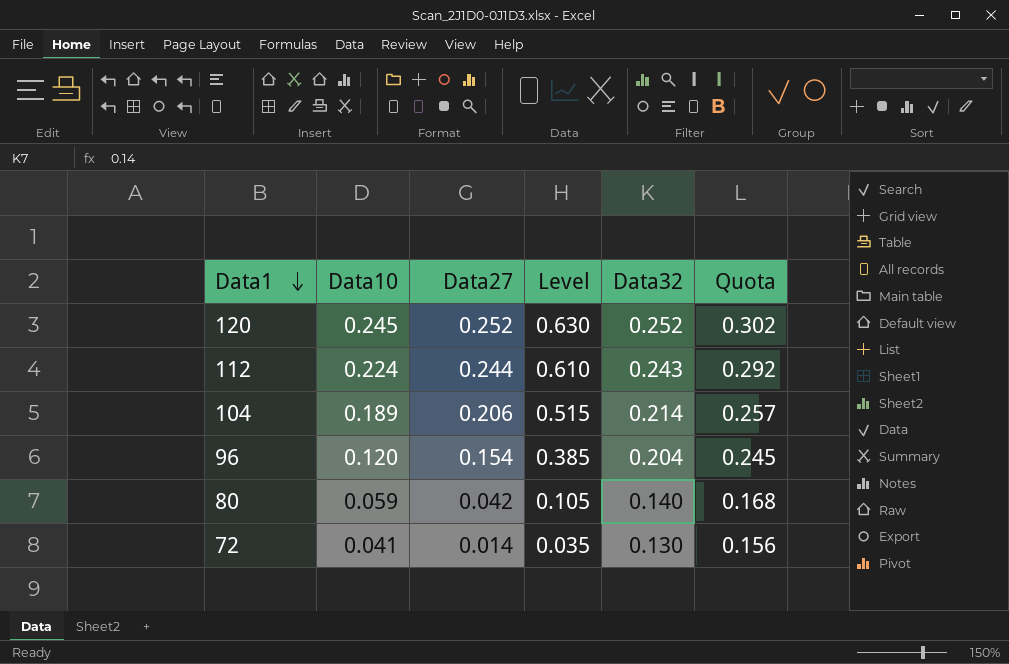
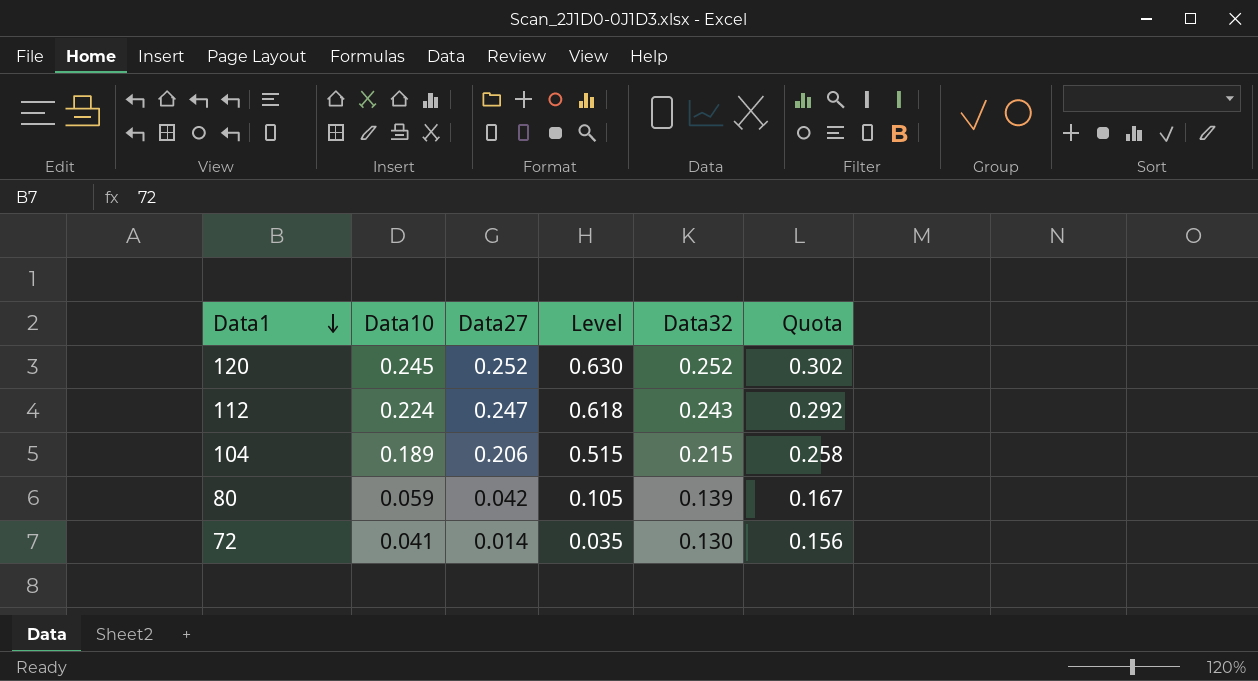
row 96: 0.120 | 0.154 | 0.385 | 0.204 | 0.245 -> none
112 | Data27: 0.244 -> 0.247
112 | Level: 0.610 -> 0.618
104 | Data32: 0.214 -> 0.215
104 | Quota: 0.257 -> 0.258
80 | Data32: 0.140 -> 0.139
80 | Quota: 0.168 -> 0.167

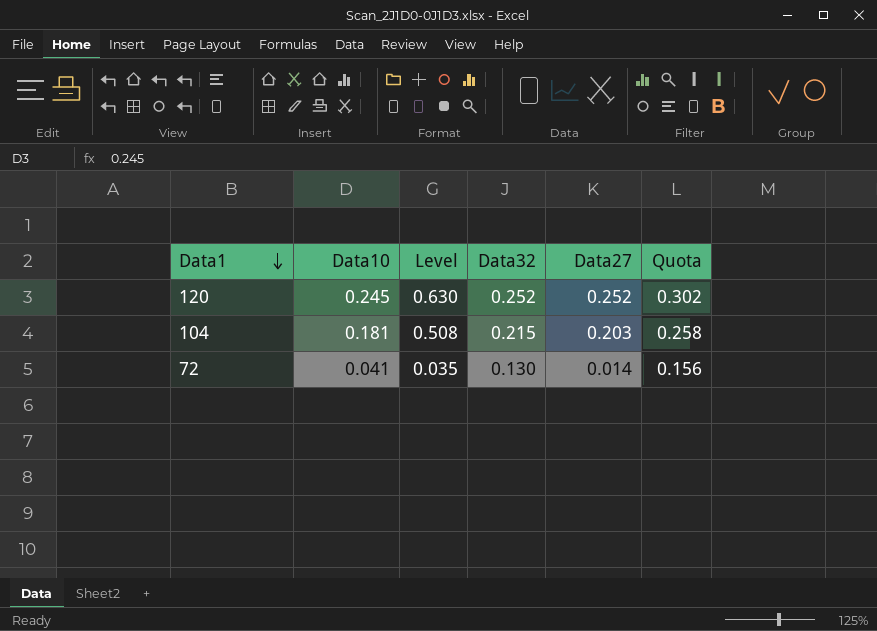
column Data27 | position: 3 -> 5
row 112: 0.224 | 0.247 | 0.618 | 0.243 | 0.292 -> none
row 80: 0.059 | 0.042 | 0.105 | 0.139 | 0.167 -> none
104 | Data10: 0.189 -> 0.181
104 | Level: 0.515 -> 0.508
104 | Data27: 0.206 -> 0.203

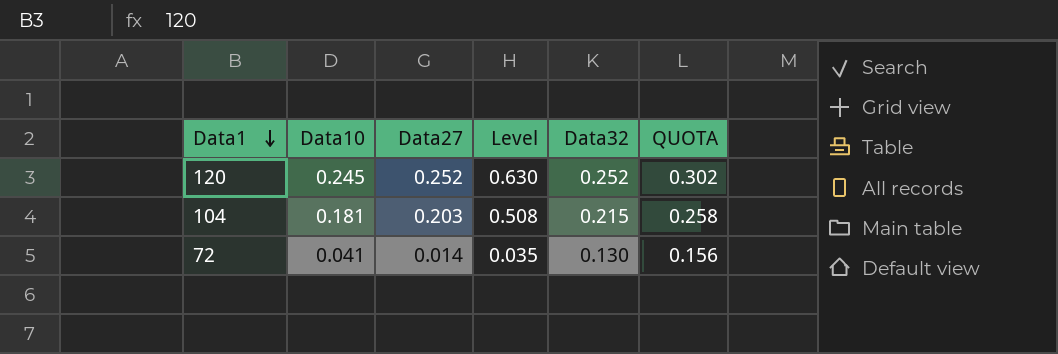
column Data27 | position: 5 -> 3
column name: Quota -> QUOTA

